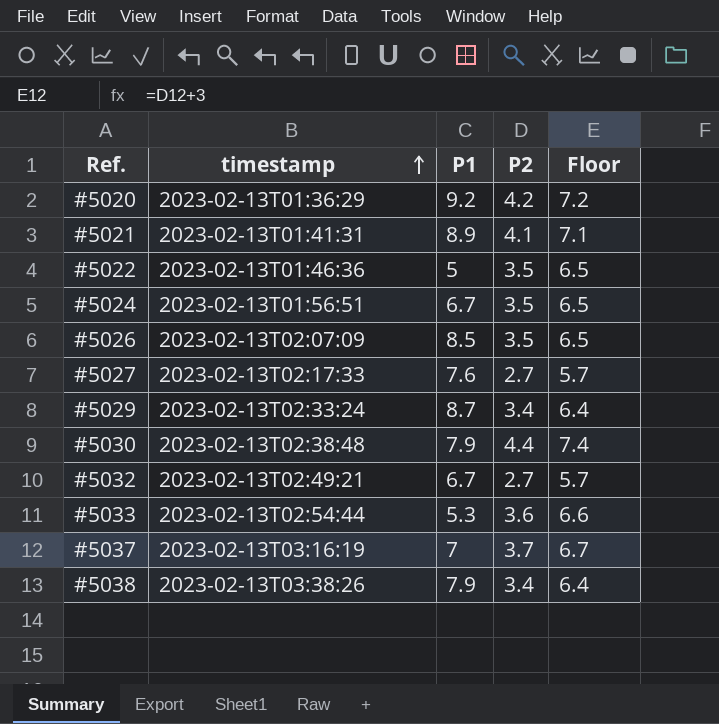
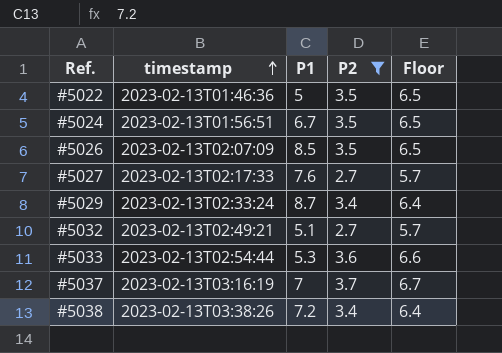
filter: none -> P2 <= 3.7
#5032 | P1: 6.7 -> 5.1
#5038 | P1: 7.9 -> 7.2

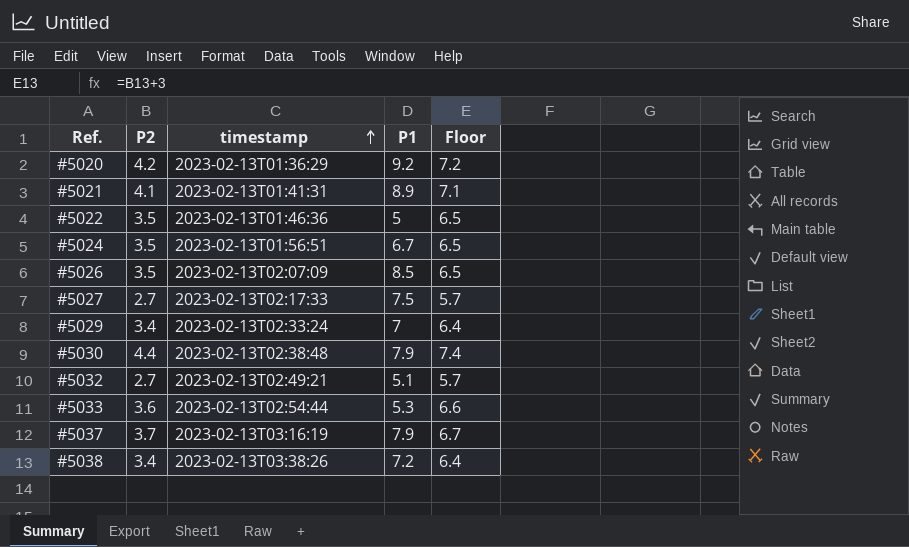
filter: P2 <= 3.7 -> none
column P2 | position: 4 -> 2
#5027 | P1: 7.6 -> 7.5
#5029 | P1: 8.7 -> 7
#5037 | P1: 7 -> 7.9

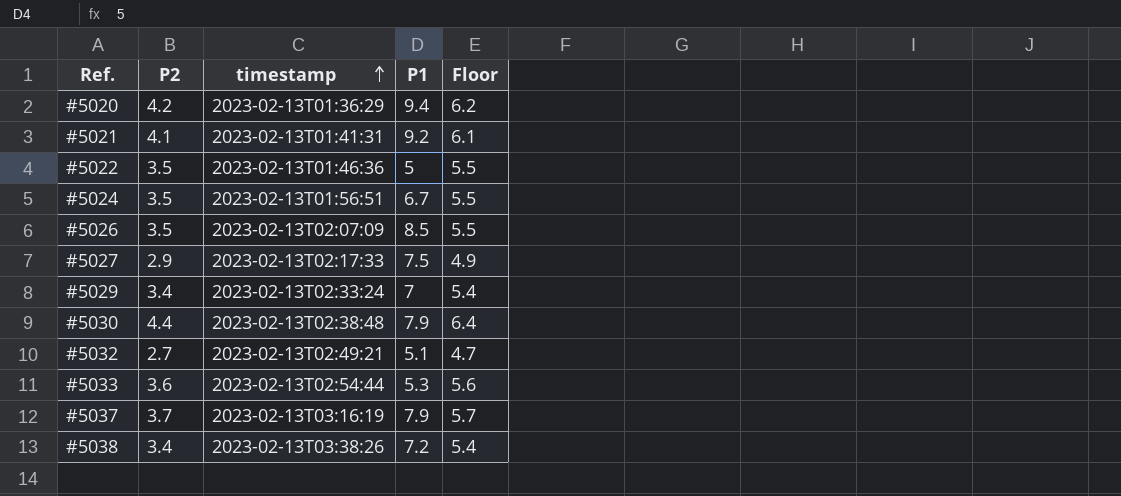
column Floor | formula: [P2] + 3 -> [P2] + 2
#5020 | P1: 9.2 -> 9.4
#5021 | P1: 8.9 -> 9.2
#5027 | P2: 2.7 -> 2.9

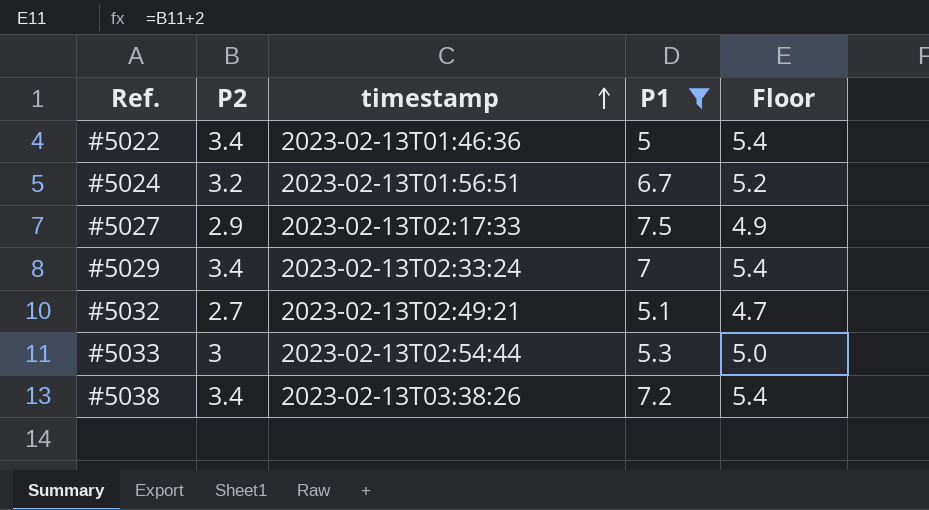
filter: none -> P1 <= 7.5
#5022 | P2: 3.5 -> 3.4
#5022 | Floor: 5.5 -> 5.4
#5024 | P2: 3.5 -> 3.2
#5024 | Floor: 5.5 -> 5.2
#5033 | P2: 3.6 -> 3
#5033 | Floor: 5.6 -> 5.0

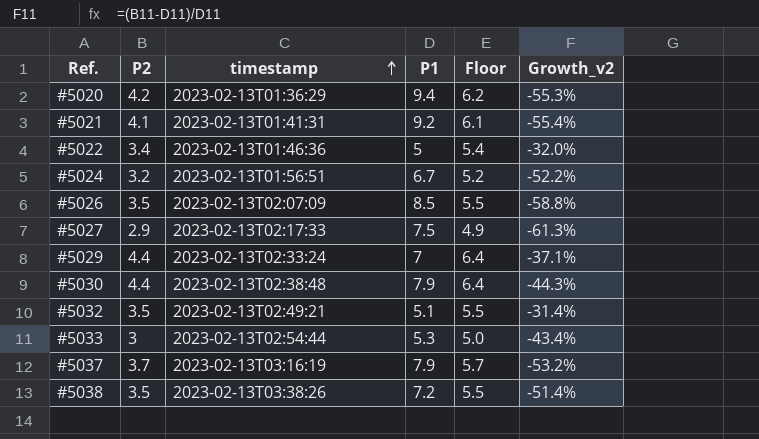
filter: P1 <= 7.5 -> none
column Growth_v2 | formula: none -> ([P2] - [P1]) / [P1]
#5029 | P2: 3.4 -> 4.4
#5029 | Floor: 5.4 -> 6.4
#5032 | P2: 2.7 -> 3.5
#5032 | Floor: 4.7 -> 5.5
#5038 | P2: 3.4 -> 3.5
#5038 | Floor: 5.4 -> 5.5

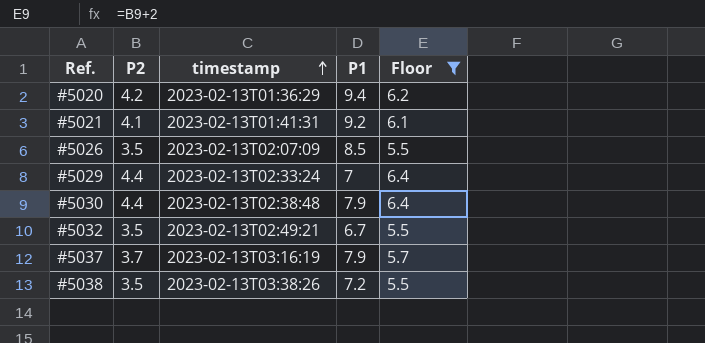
filter: none -> Floor >= 5.5
column Growth_v2 | formula: ([P2] - [P1]) / [P1] -> none
#5032 | P1: 5.1 -> 6.7

